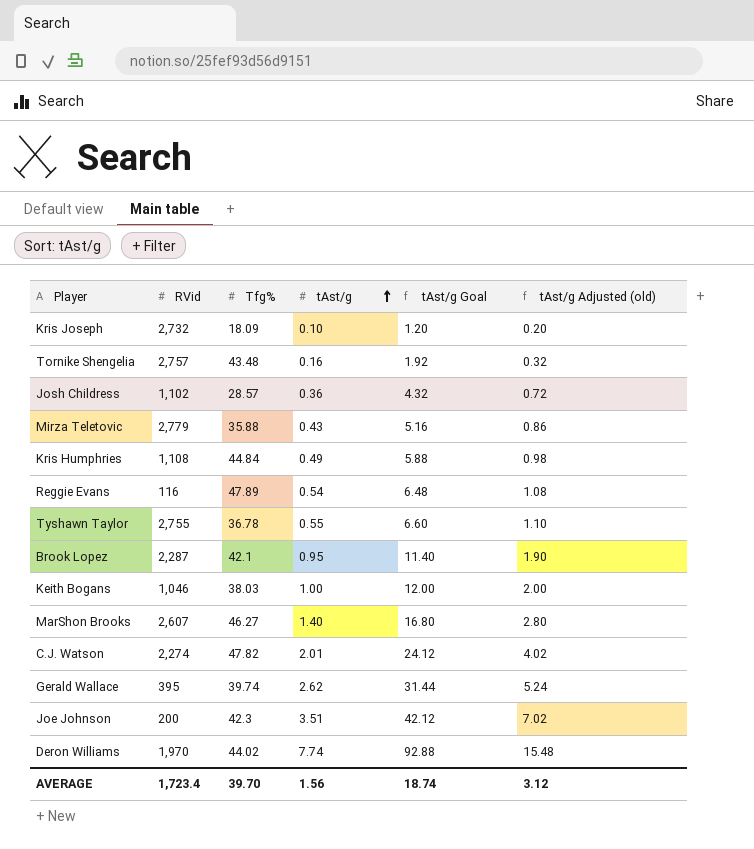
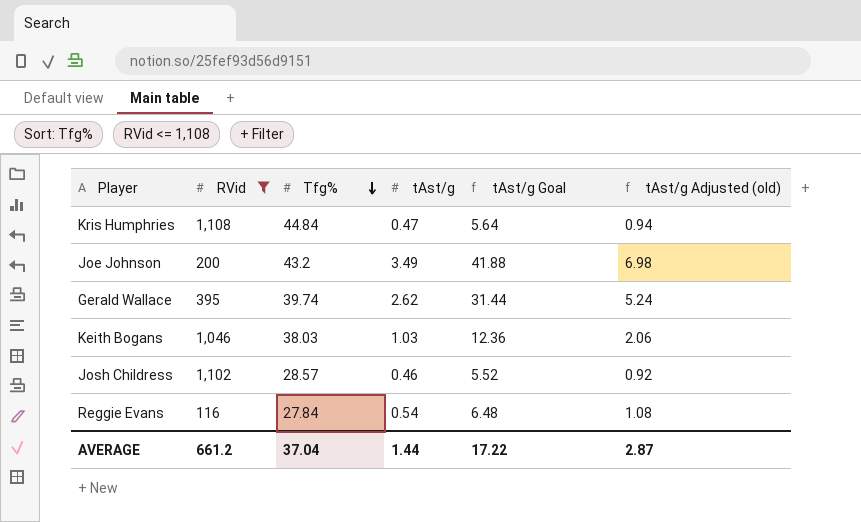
filter: none -> RVid <= 1,108
row order: tAst/g ascending -> Tfg% descending
Kris Humphries | tAst/g: 0.49 -> 0.47
Kris Humphries | tAst/g Goal: 5.88 -> 5.64
Kris Humphries | tAst/g Adjusted (old): 0.98 -> 0.94
Joe Johnson | Tfg%: 42.3 -> 43.2
Joe Johnson | tAst/g: 3.51 -> 3.49
Joe Johnson | tAst/g Goal: 42.12 -> 41.88
Joe Johnson | tAst/g Adjusted (old): 7.02 -> 6.98
Keith Bogans | tAst/g: 1.00 -> 1.03
Keith Bogans | tAst/g Goal: 12.00 -> 12.36
Keith Bogans | tAst/g Adjusted (old): 2.00 -> 2.06
Josh Childress | tAst/g: 0.36 -> 0.46
Josh Childress | tAst/g Goal: 4.32 -> 5.52
Josh Childress | tAst/g Adjusted (old): 0.72 -> 0.92
Reggie Evans | Tfg%: 47.89 -> 27.84
AVERAGE | RVid: 1,723.4 -> 661.2
AVERAGE | Tfg%: 39.70 -> 37.04
AVERAGE | tAst/g: 1.56 -> 1.44
AVERAGE | tAst/g Goal: 18.74 -> 17.22
AVERAGE | tAst/g Adjusted (old): 3.12 -> 2.87

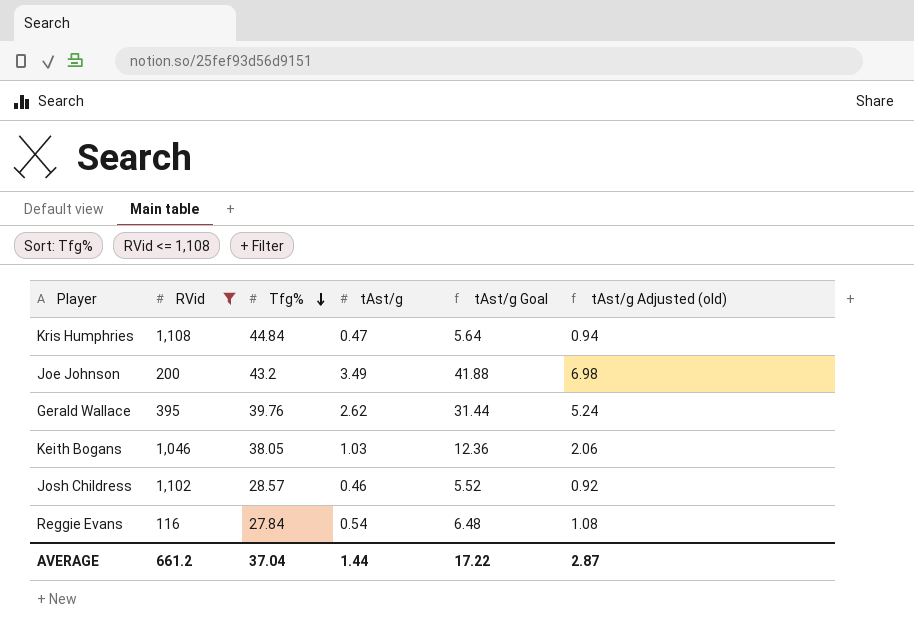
Gerald Wallace | Tfg%: 39.74 -> 39.76
Keith Bogans | Tfg%: 38.03 -> 38.05

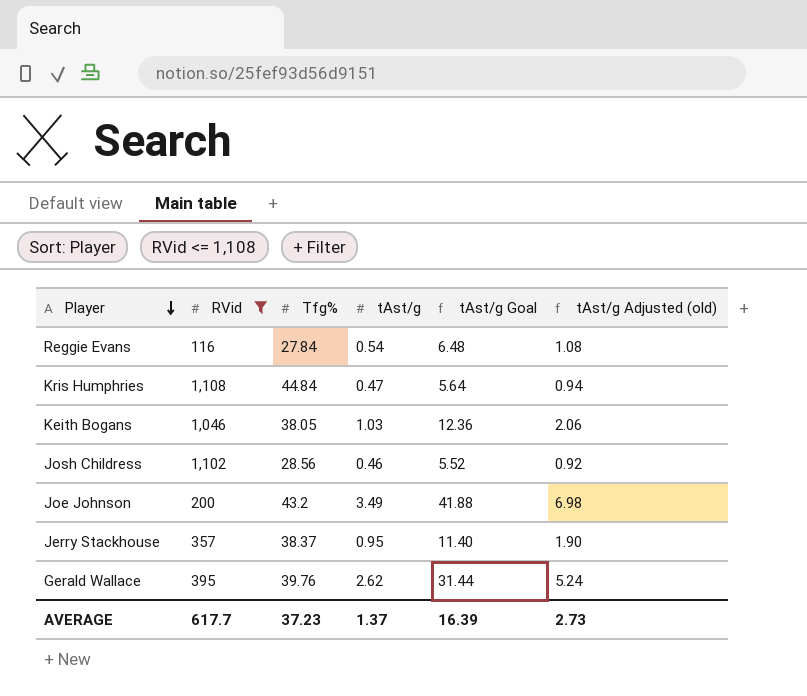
row order: Tfg% descending -> Player descending
Josh Childress | Tfg%: 28.57 -> 28.56
row Jerry Stackhouse: none -> 357 | 38.37 | 0.95 | 11.40 | 1.90
AVERAGE | RVid: 661.2 -> 617.7
AVERAGE | Tfg%: 37.04 -> 37.23
AVERAGE | tAst/g: 1.44 -> 1.37
AVERAGE | tAst/g Goal: 17.22 -> 16.39
AVERAGE | tAst/g Adjusted (old): 2.87 -> 2.73

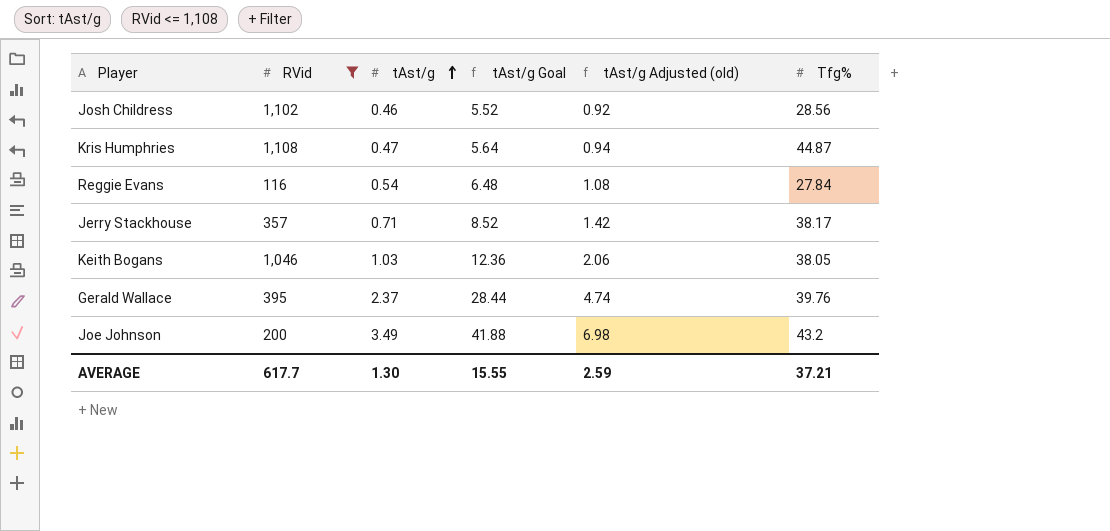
row order: Player descending -> tAst/g ascending
column Tfg% | position: 3 -> 6
Kris Humphries | Tfg%: 44.84 -> 44.87
Jerry Stackhouse | tAst/g: 0.95 -> 0.71
Jerry Stackhouse | tAst/g Goal: 11.40 -> 8.52
Jerry Stackhouse | tAst/g Adjusted (old): 1.90 -> 1.42
Jerry Stackhouse | Tfg%: 38.37 -> 38.17
Gerald Wallace | tAst/g: 2.62 -> 2.37
Gerald Wallace | tAst/g Goal: 31.44 -> 28.44
Gerald Wallace | tAst/g Adjusted (old): 5.24 -> 4.74
AVERAGE | tAst/g: 1.37 -> 1.30
AVERAGE | tAst/g Goal: 16.39 -> 15.55
AVERAGE | tAst/g Adjusted (old): 2.73 -> 2.59
AVERAGE | Tfg%: 37.23 -> 37.21

